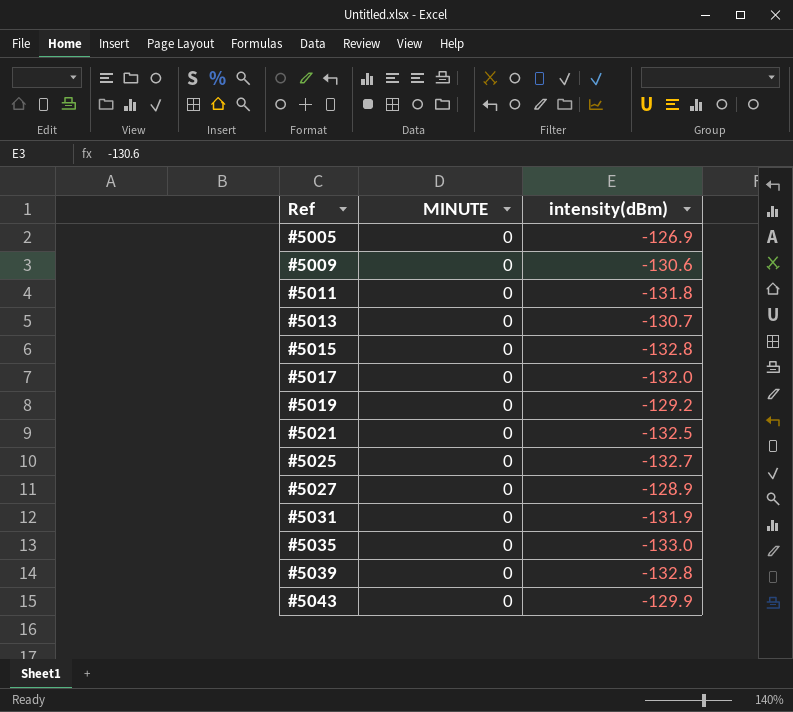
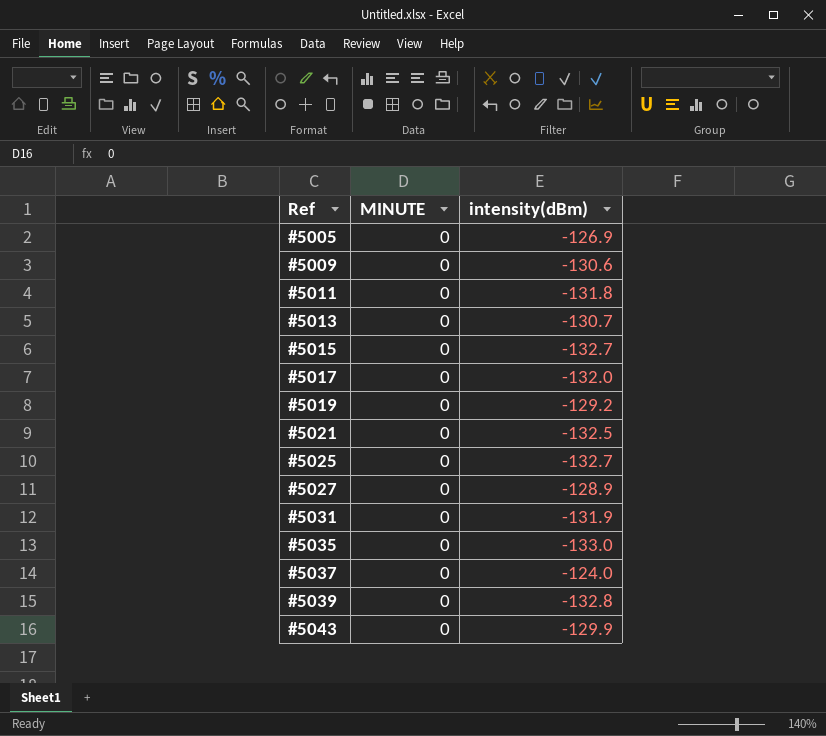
#5015 | intensity(dBm): -132.8 -> -132.7
row #5037: none -> 0 | -124.0

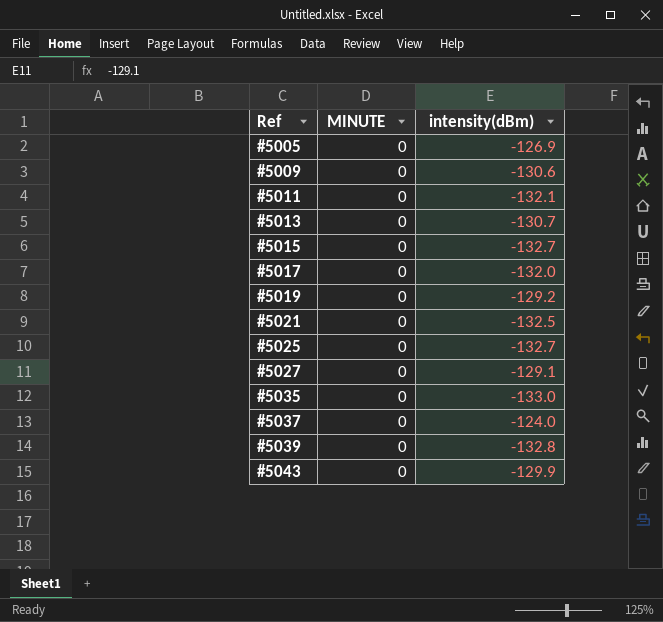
row #5031: 0 | -131.9 -> none
#5011 | intensity(dBm): -131.8 -> -132.1
#5027 | intensity(dBm): -128.9 -> -129.1

